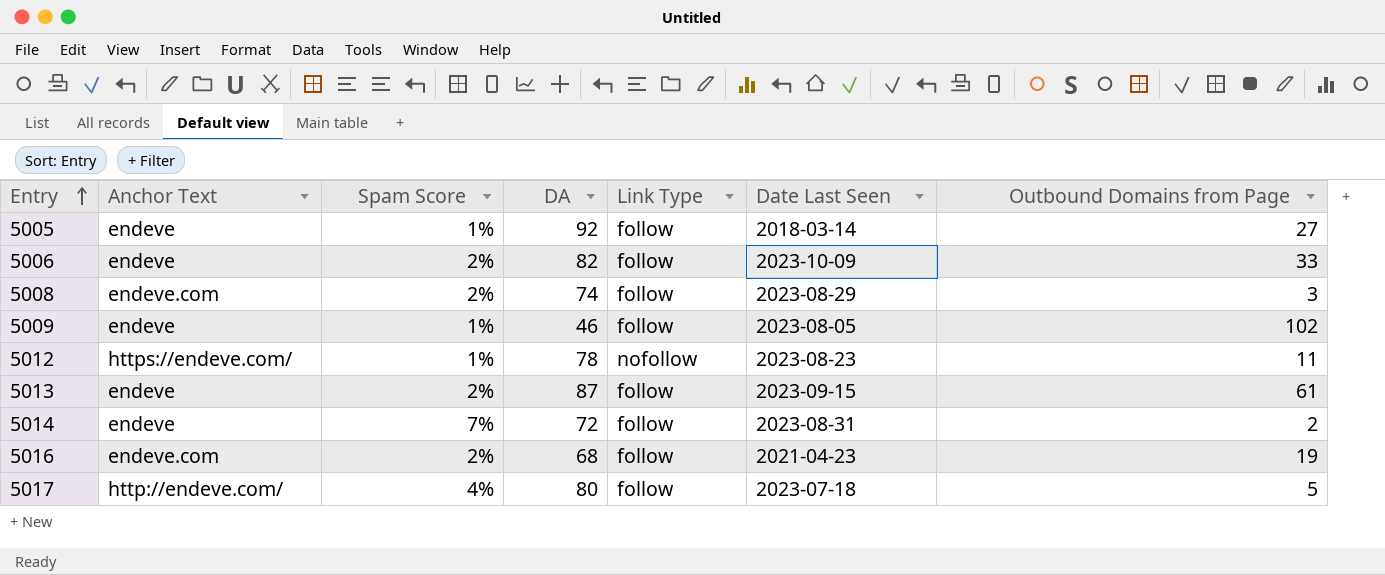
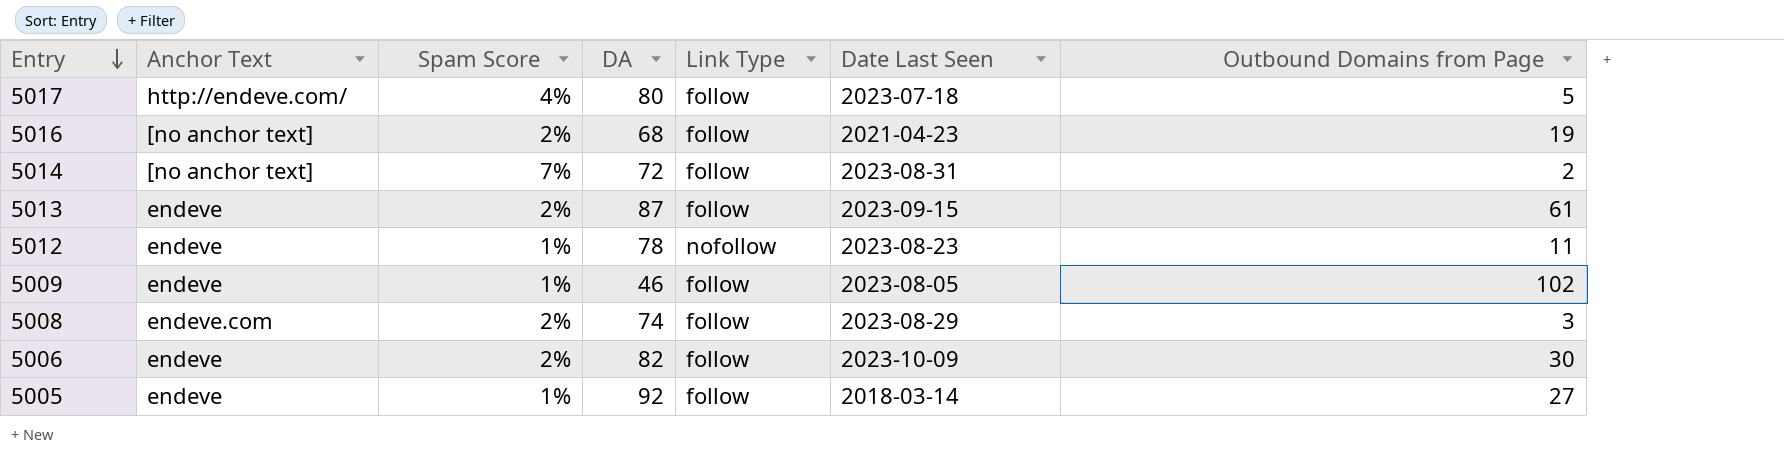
row order: Entry ascending -> Entry descending
5016 | Anchor Text: endeve.com -> [no anchor text]
5014 | Anchor Text: endeve -> [no anchor text]
5012 | Anchor Text: https://endeve.com/ -> endeve
5006 | Outbound Domains from Page: 33 -> 30

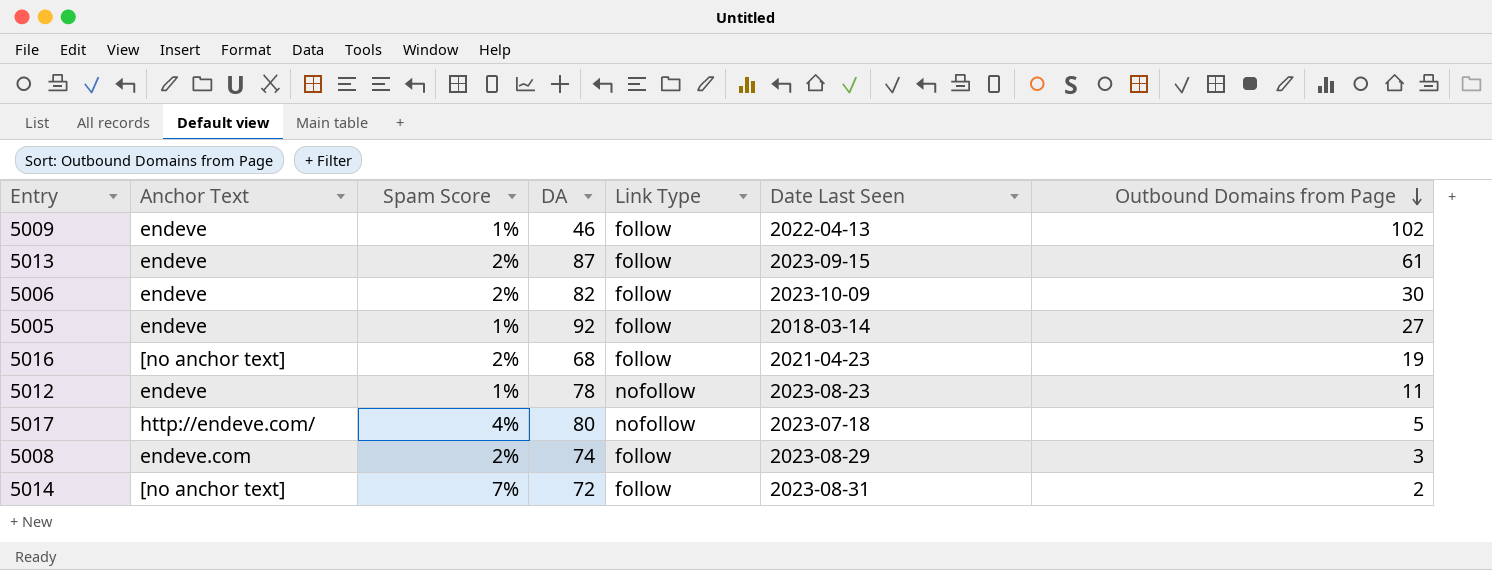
row order: Entry descending -> Outbound Domains from Page descending
5009 | Date Last Seen: 2023-08-05 -> 2022-04-13
5017 | Link Type: follow -> nofollow

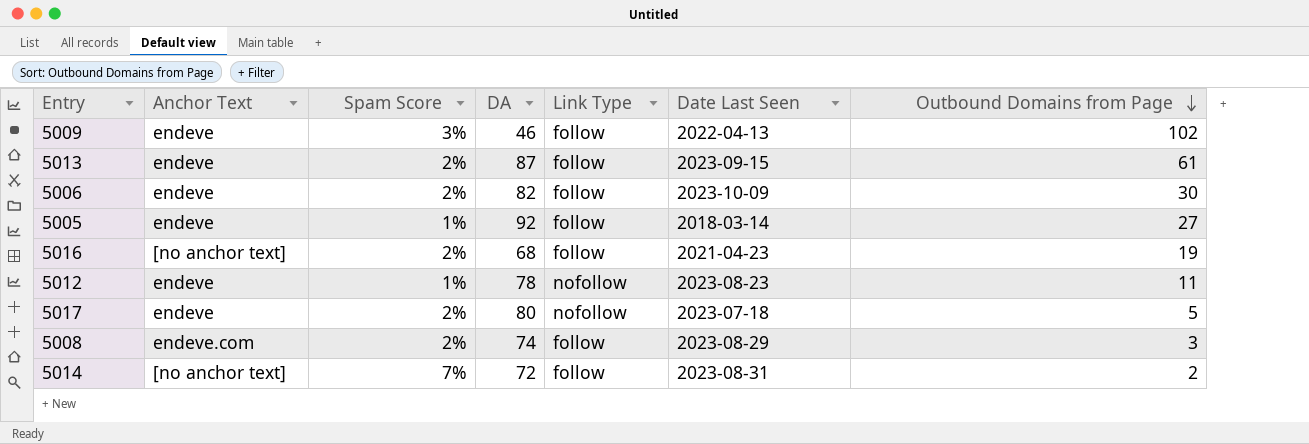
5009 | Spam Score: 1% -> 3%
5017 | Anchor Text: http://endeve.com/ -> endeve
5017 | Spam Score: 4% -> 2%

